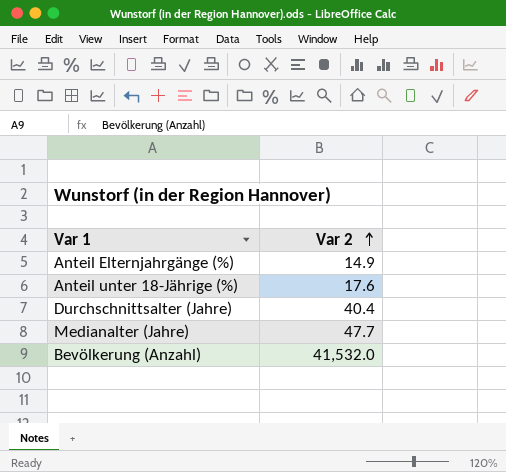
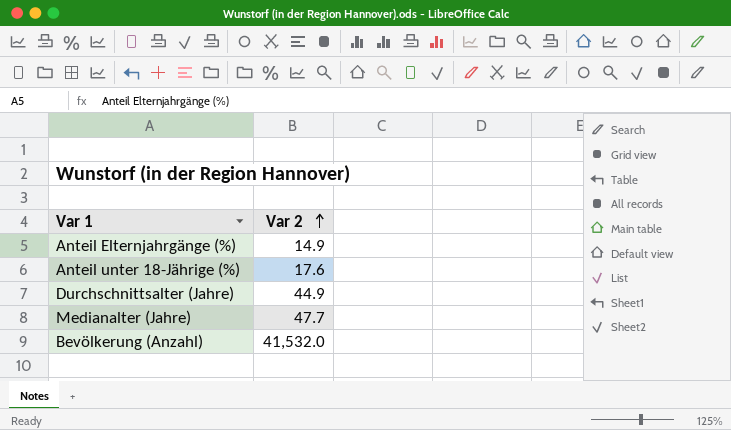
Durchschnittsalter (Jahre) | Var 2: 40.4 -> 44.9

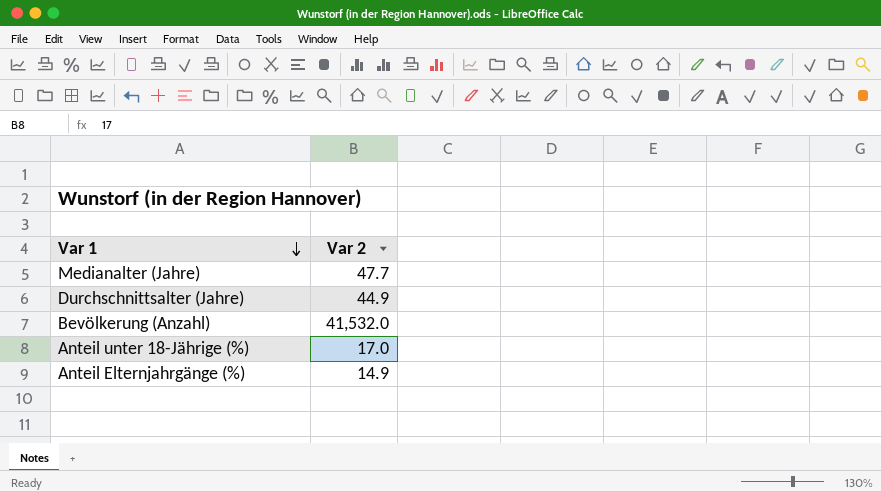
row order: Var 2 ascending -> Var 1 descending
Anteil unter 18-Jährige (%) | Var 2: 17.6 -> 17.0

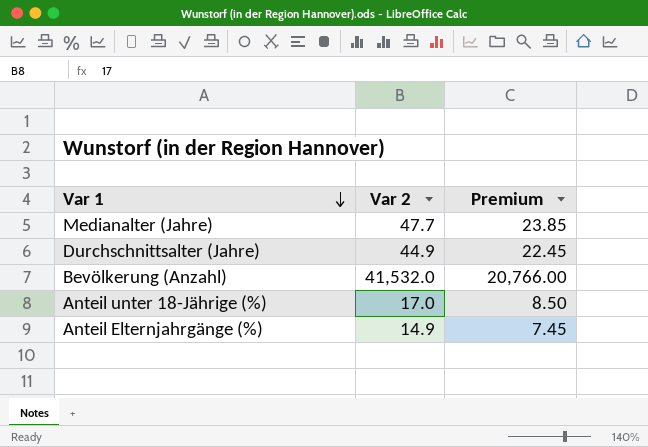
column Premium | formula: none -> [Var 2] * 0.5

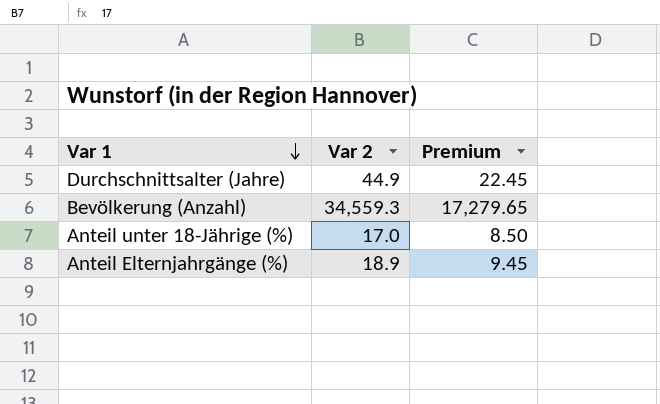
row Medianalter (Jahre): 47.7 | 23.85 -> none
Bevölkerung (Anzahl) | Var 2: 41,532.0 -> 34,559.3
Bevölkerung (Anzahl) | Premium: 20,766.00 -> 17,279.65
Anteil Elternjahrgänge (%) | Var 2: 14.9 -> 18.9
Anteil Elternjahrgänge (%) | Premium: 7.45 -> 9.45

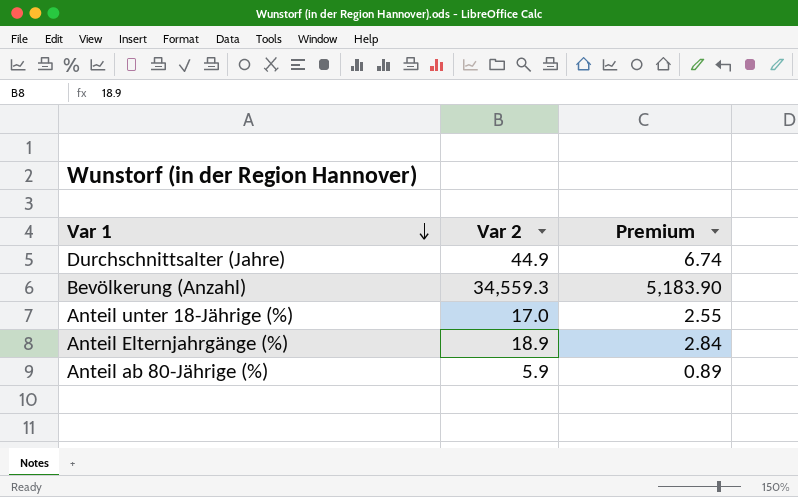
column Premium | formula: [Var 2] * 0.5 -> [Var 2] * 0.15
row Anteil ab 80-Jährige (%): none -> 5.9 | 0.89

